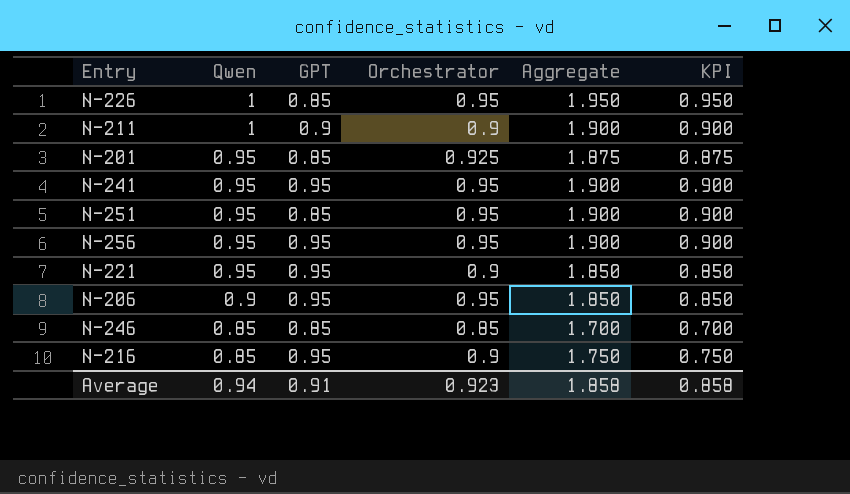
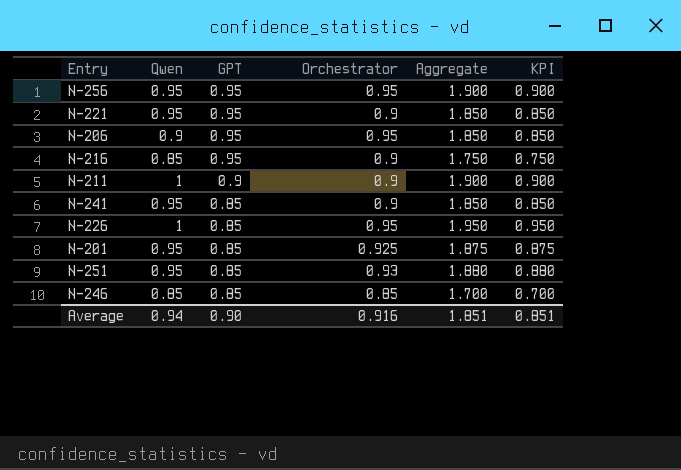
row order: Qwen descending -> GPT descending
N-241 | GPT: 0.95 -> 0.85
N-241 | Orchestrator: 0.95 -> 0.9
N-241 | Aggregate: 1.900 -> 1.850
N-241 | KPI: 0.900 -> 0.850
N-251 | Orchestrator: 0.95 -> 0.93
N-251 | Aggregate: 1.900 -> 1.880
N-251 | KPI: 0.900 -> 0.880
Average | GPT: 0.91 -> 0.90
Average | Orchestrator: 0.923 -> 0.916
Average | Aggregate: 1.858 -> 1.851
Average | KPI: 0.858 -> 0.851

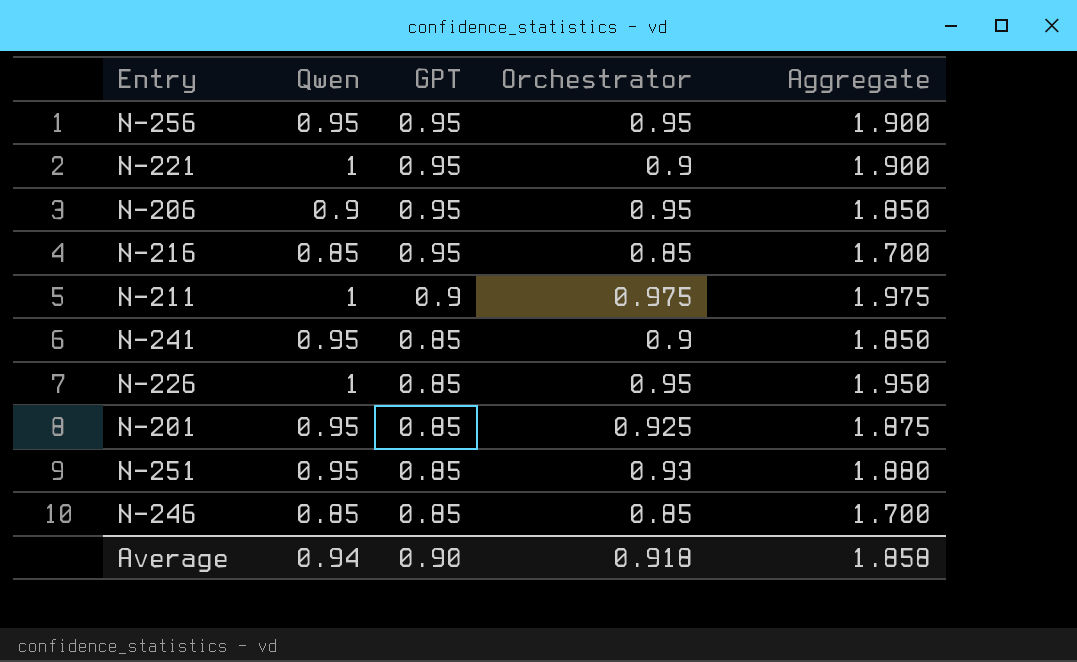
column KPI | formula: [Aggregate] - 1 -> none
N-221 | Qwen: 0.95 -> 1
N-221 | Aggregate: 1.850 -> 1.900
N-216 | Orchestrator: 0.9 -> 0.85
N-216 | Aggregate: 1.750 -> 1.700
N-211 | Orchestrator: 0.9 -> 0.975
N-211 | Aggregate: 1.900 -> 1.975
Average | Orchestrator: 0.916 -> 0.918
Average | Aggregate: 1.851 -> 1.858

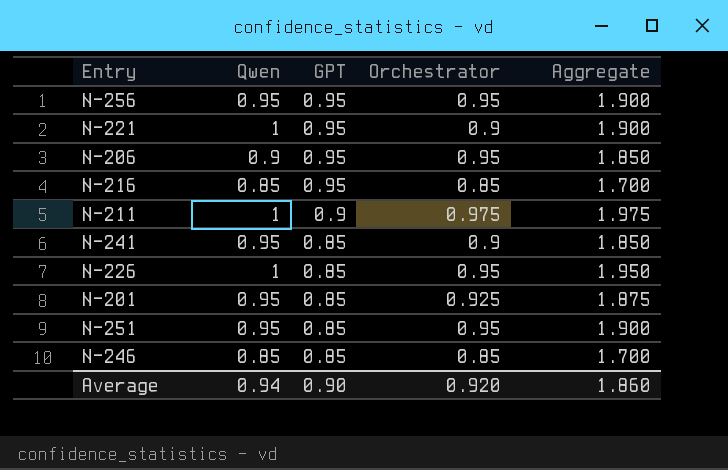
N-251 | Orchestrator: 0.93 -> 0.95
N-251 | Aggregate: 1.880 -> 1.900
Average | Orchestrator: 0.918 -> 0.920
Average | Aggregate: 1.858 -> 1.860

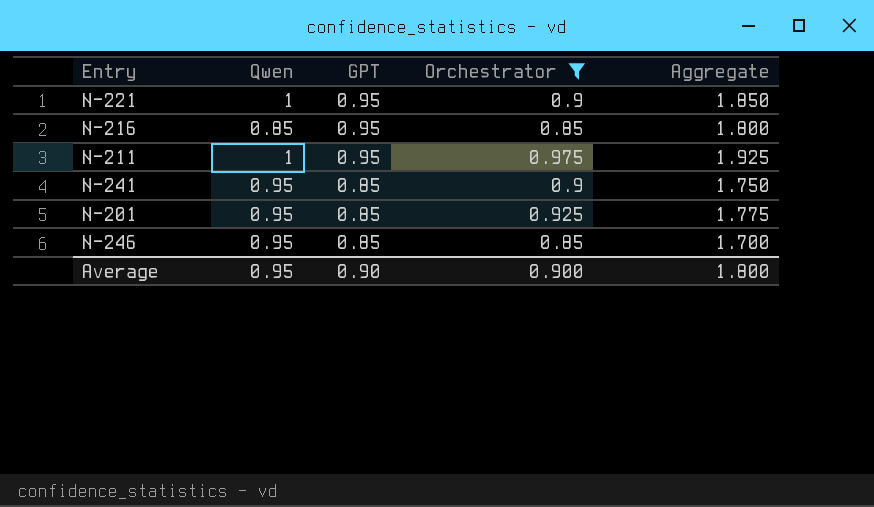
filter: none -> Orchestrator != 0.95
column Aggregate | formula: [Qwen] + [Orchestrator] -> [GPT] + [Orchestrator]
N-211 | GPT: 0.9 -> 0.95
N-246 | Qwen: 0.85 -> 0.95
Average | Qwen: 0.94 -> 0.95
Average | Orchestrator: 0.920 -> 0.900
Average | Aggregate: 1.860 -> 1.800

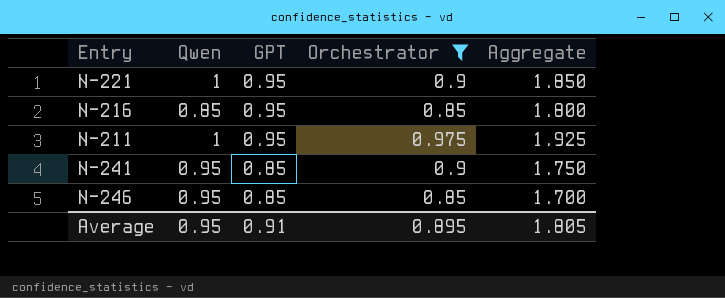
row N-201: 0.95 | 0.85 | 0.925 | 1.775 -> none
Average | GPT: 0.90 -> 0.91
Average | Orchestrator: 0.900 -> 0.895
Average | Aggregate: 1.800 -> 1.805

